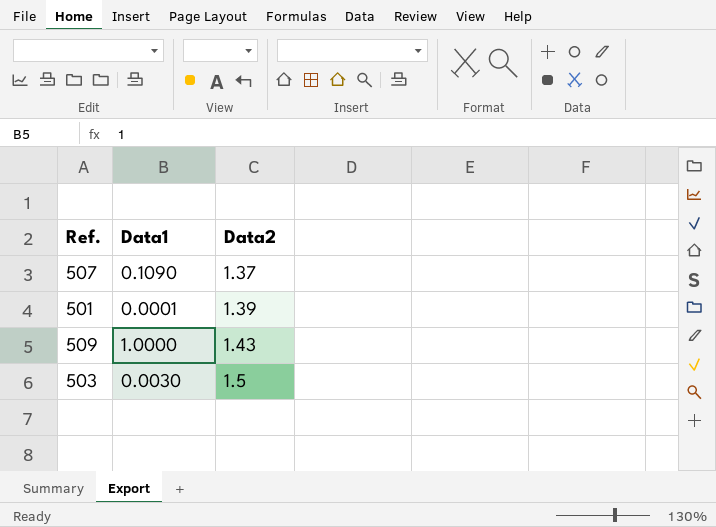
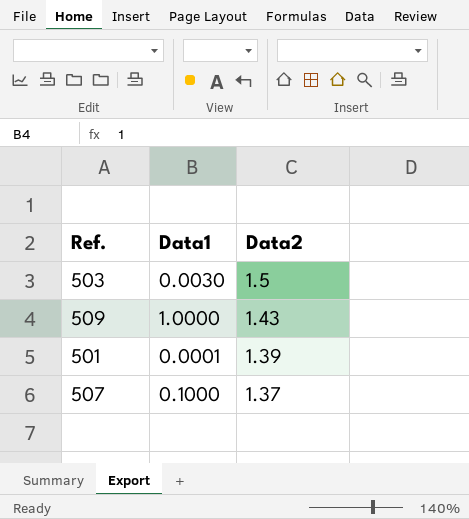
row order: Data2 ascending -> Data2 descending
507 | Data1: 0.1090 -> 0.1000

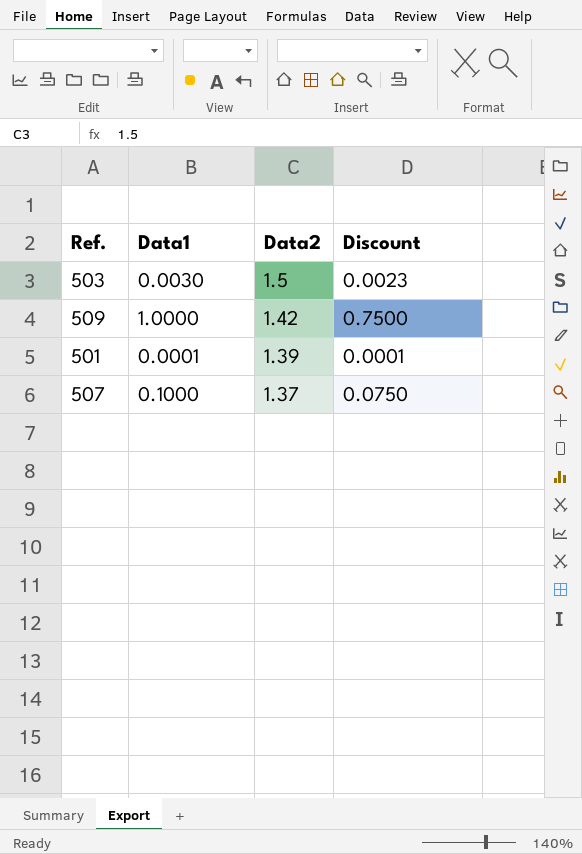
column Discount | formula: none -> [Data1] * 0.75
509 | Data2: 1.43 -> 1.42

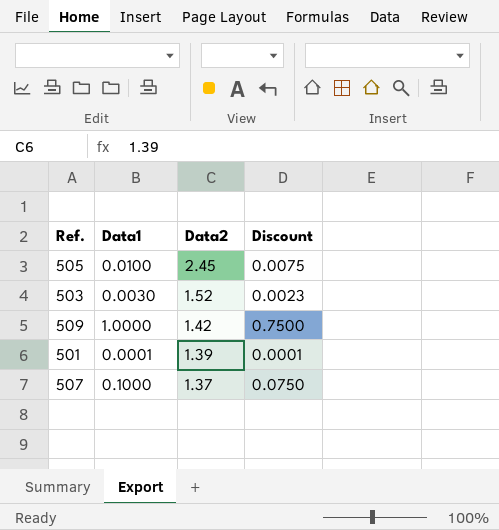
row 505: none -> 0.0100 | 2.45 | 0.0075
503 | Data2: 1.5 -> 1.52

